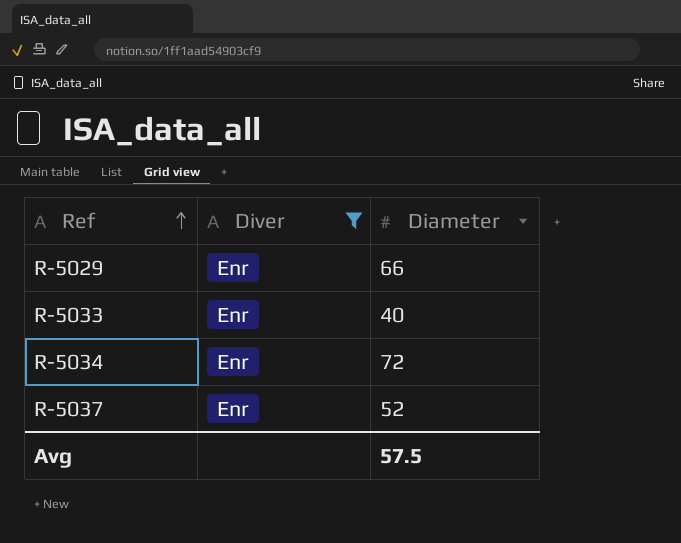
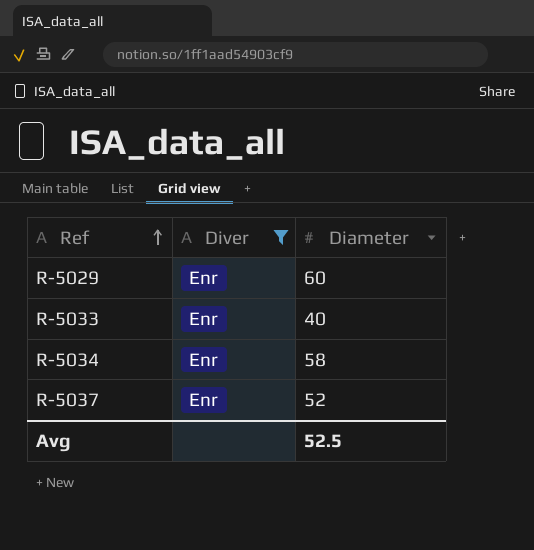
R-5029 | Diameter: 66 -> 60
R-5034 | Diameter: 72 -> 58
Avg | Diameter: 57.5 -> 52.5

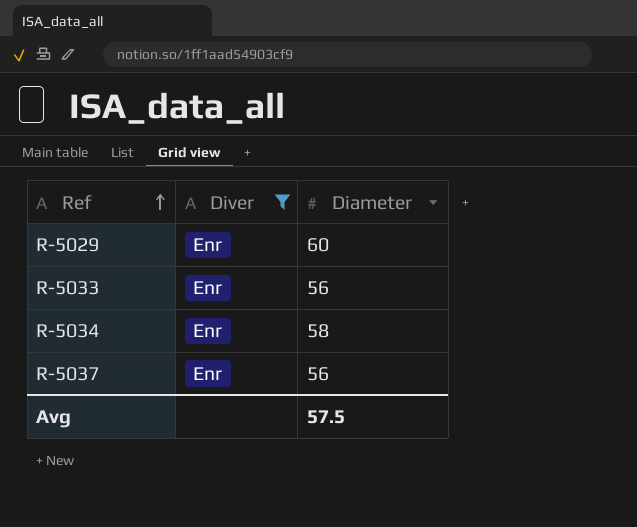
R-5033 | Diameter: 40 -> 56
R-5037 | Diameter: 52 -> 56
Avg | Diameter: 52.5 -> 57.5

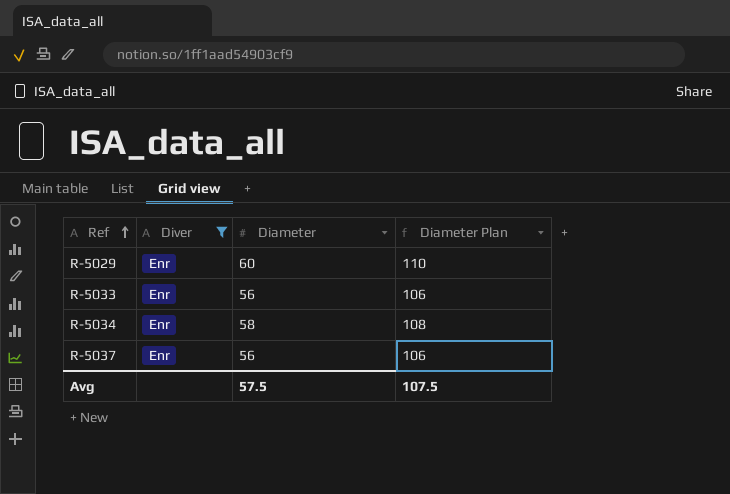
column Diameter Plan | formula: none -> [Diameter] + 50

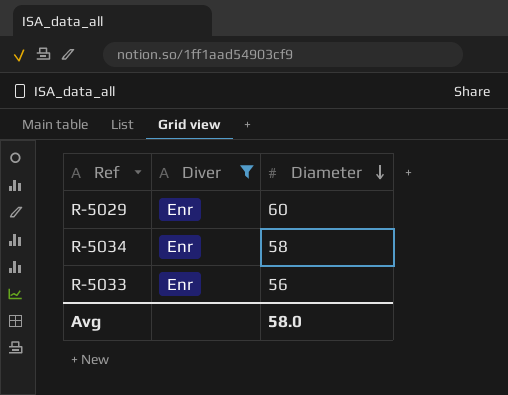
row order: Ref ascending -> Diameter descending
column Diameter Plan | formula: [Diameter] + 50 -> none
row R-5037: Enr | 56 | 106 -> none
Avg | Diameter: 57.5 -> 58.0

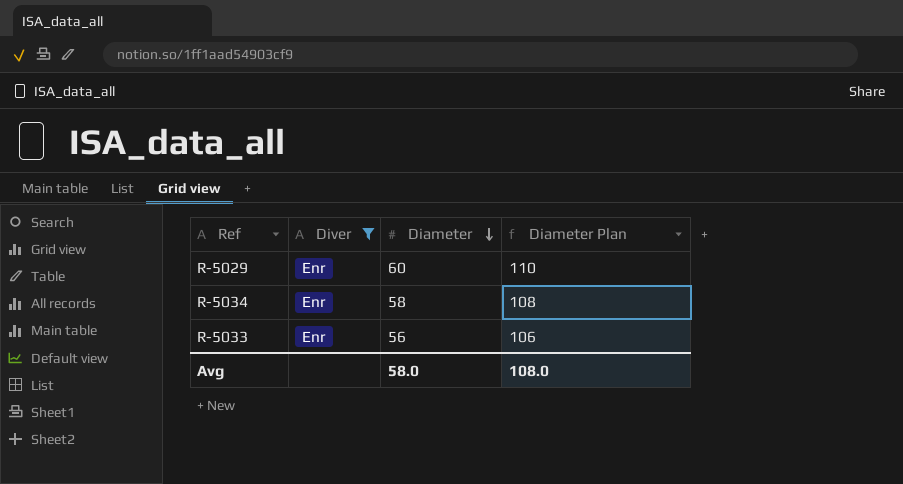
column Diameter Plan | formula: none -> [Diameter] + 50

